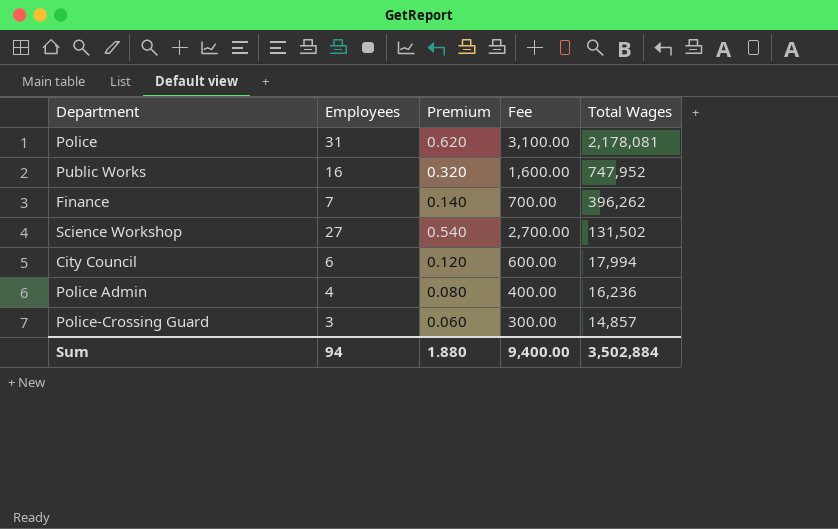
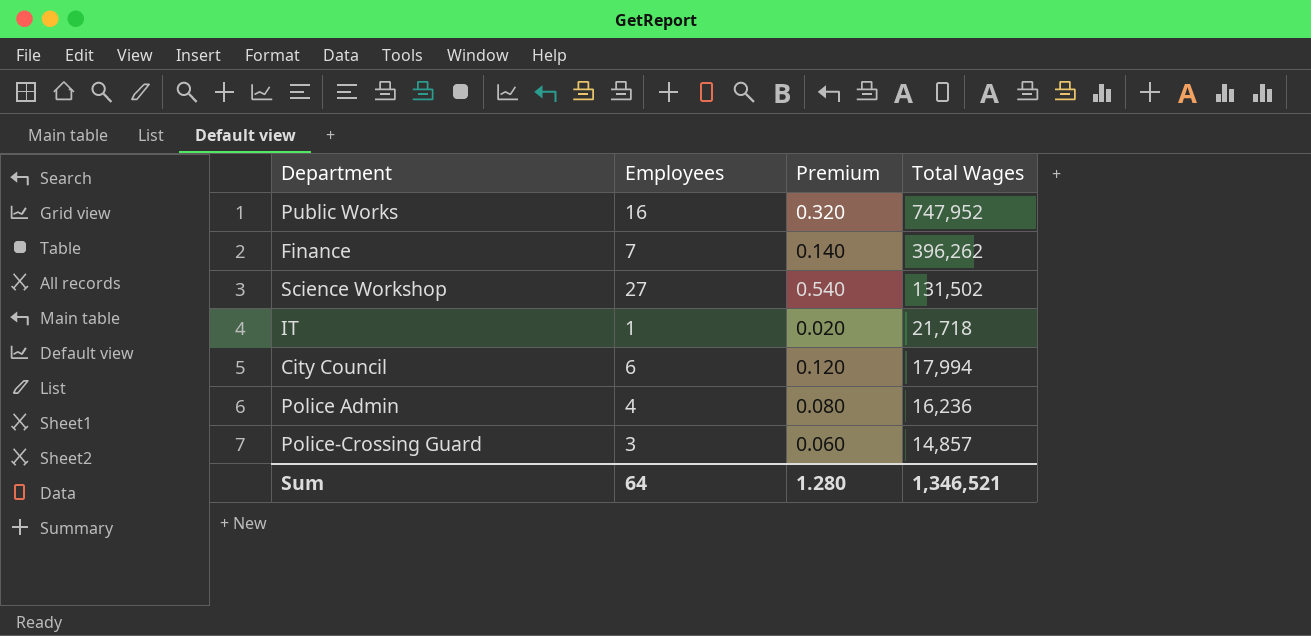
column Fee | formula: [Employees] * 100 -> none
row Police: 31 | 0.620 | 3,100.00 | 2,178,081 -> none
row IT: none -> 1 | 0.020 | 21,718
Sum | Employees: 94 -> 64
Sum | Premium: 1.880 -> 1.280
Sum | Total Wages: 3,502,884 -> 1,346,521

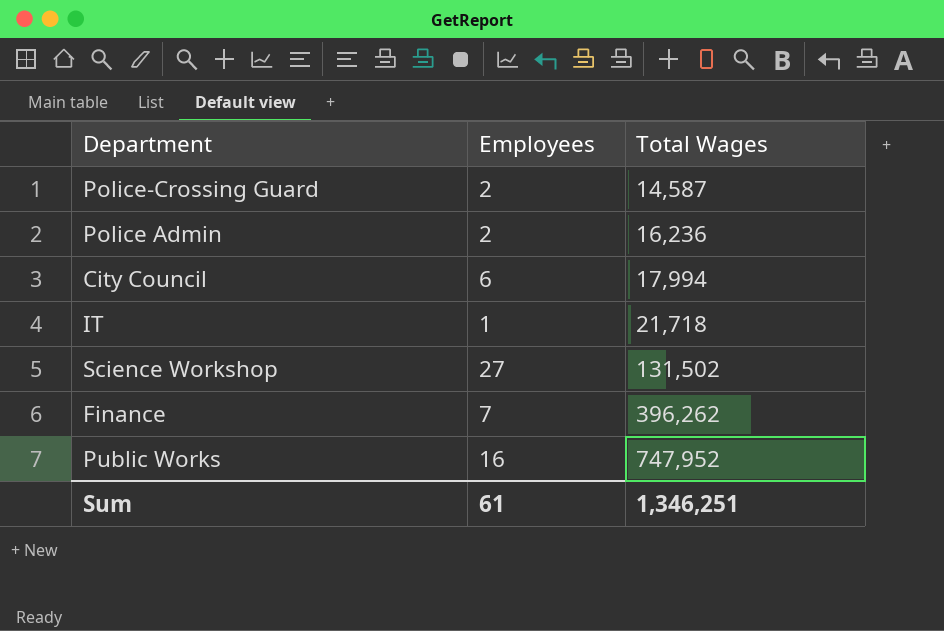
row order: Total Wages descending -> Total Wages ascending
column Premium | formula: [Employees] * 0.02 -> none
Police-Crossing Guard | Employees: 3 -> 2
Police-Crossing Guard | Total Wages: 14,857 -> 14,587
Police Admin | Employees: 4 -> 2
Sum | Employees: 64 -> 61
Sum | Total Wages: 1,346,521 -> 1,346,251

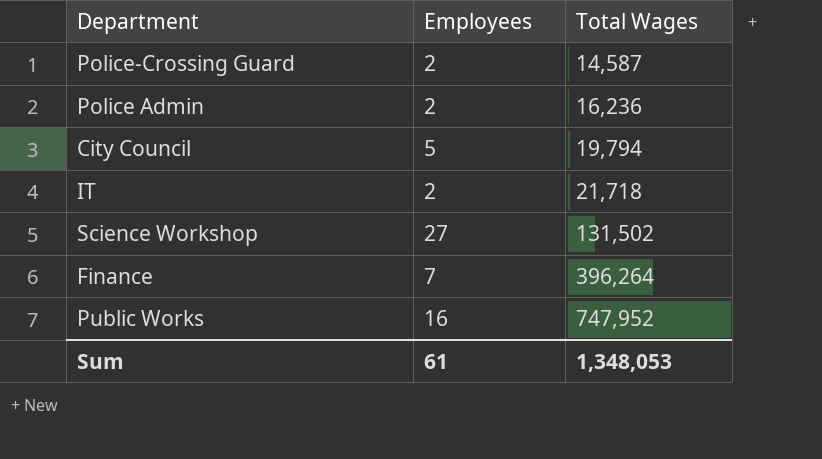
City Council | Employees: 6 -> 5
City Council | Total Wages: 17,994 -> 19,794
IT | Employees: 1 -> 2
Finance | Total Wages: 396,262 -> 396,264
Sum | Total Wages: 1,346,251 -> 1,348,053

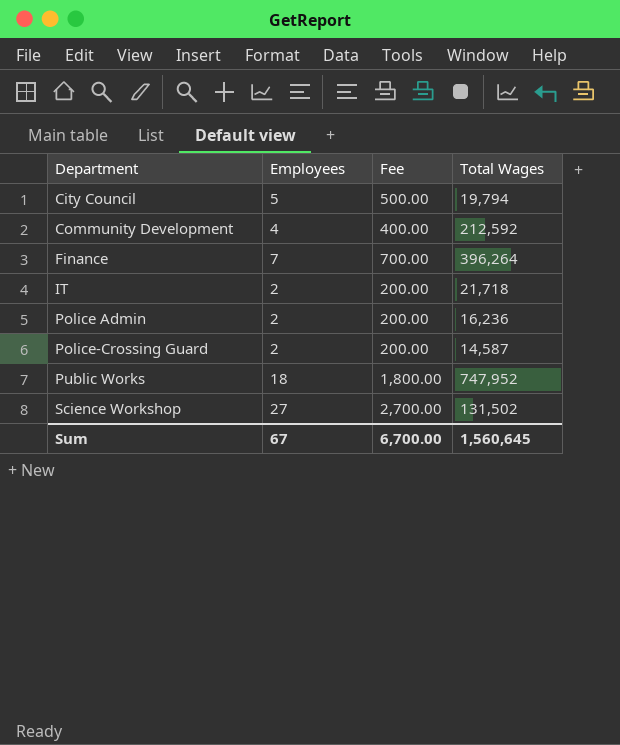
row order: Total Wages ascending -> Department ascending
column Fee | formula: none -> [Employees] * 100
row Community Development: none -> 4 | 400.00 | 212,592
Public Works | Employees: 16 -> 18
Sum | Employees: 61 -> 67
Sum | Total Wages: 1,348,053 -> 1,560,645

